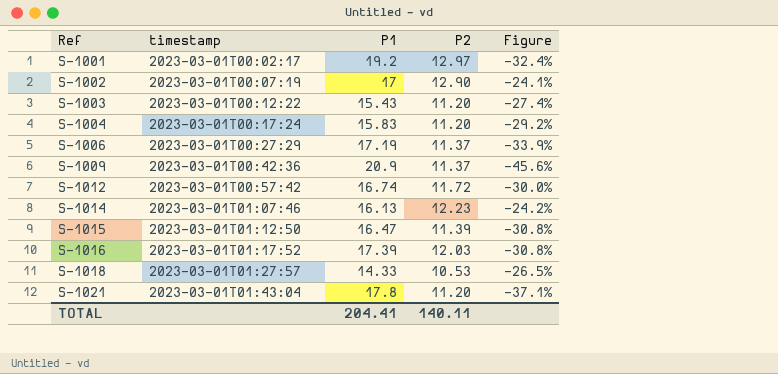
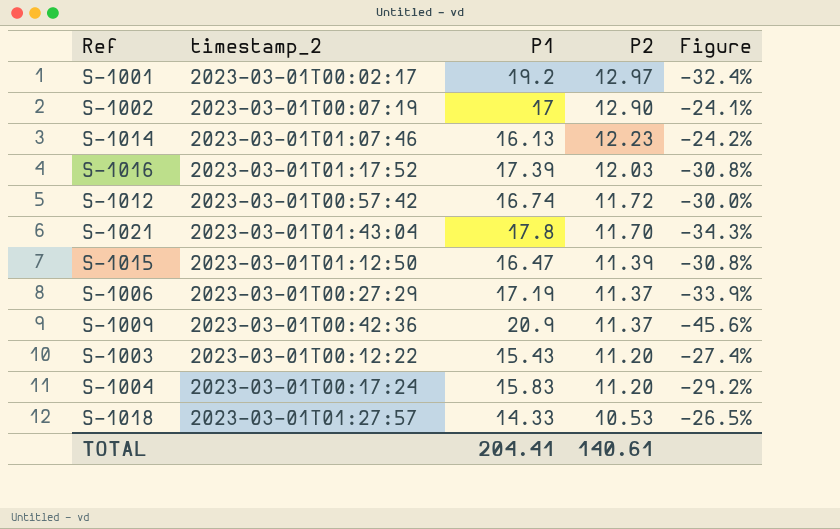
row order: Ref ascending -> P2 descending
column name: timestamp -> timestamp_2
S-1021 | P2: 11.20 -> 11.70
S-1021 | Figure: -37.1% -> -34.3%
TOTAL | P2: 140.11 -> 140.61

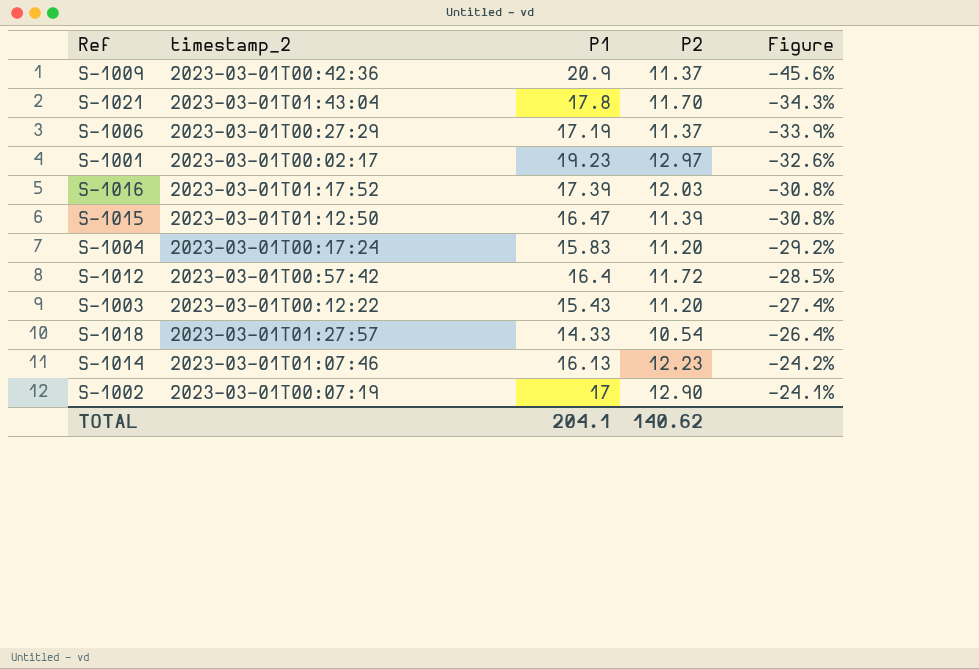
row order: P2 descending -> Figure ascending
S-1001 | P1: 19.2 -> 19.23
S-1001 | Figure: -32.4% -> -32.6%
S-1012 | P1: 16.74 -> 16.4
S-1012 | Figure: -30.0% -> -28.5%
S-1018 | P2: 10.53 -> 10.54
S-1018 | Figure: -26.5% -> -26.4%
TOTAL | P1: 204.41 -> 204.1
TOTAL | P2: 140.61 -> 140.62

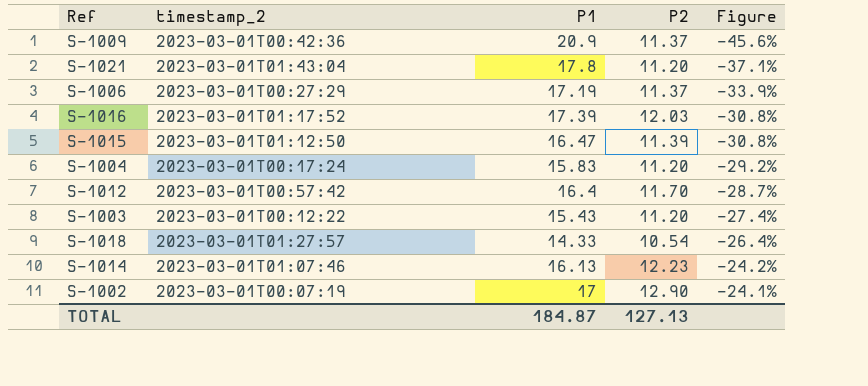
row S-1001: 2023-03-01T00:02:17 | 19.23 | 12.97 | -32.6% -> none
S-1021 | P2: 11.70 -> 11.20
S-1021 | Figure: -34.3% -> -37.1%
S-1012 | P2: 11.72 -> 11.70
S-1012 | Figure: -28.5% -> -28.7%
TOTAL | P1: 204.1 -> 184.87
TOTAL | P2: 140.62 -> 127.13

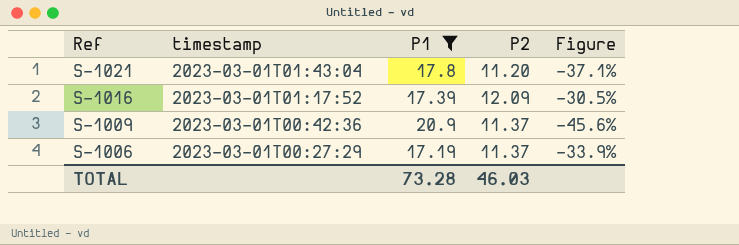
filter: none -> P1 >= 17.19
row order: Figure ascending -> Ref descending
column name: timestamp_2 -> timestamp
S-1016 | P2: 12.03 -> 12.09
S-1016 | Figure: -30.8% -> -30.5%
TOTAL | P1: 184.87 -> 73.28
TOTAL | P2: 127.13 -> 46.03

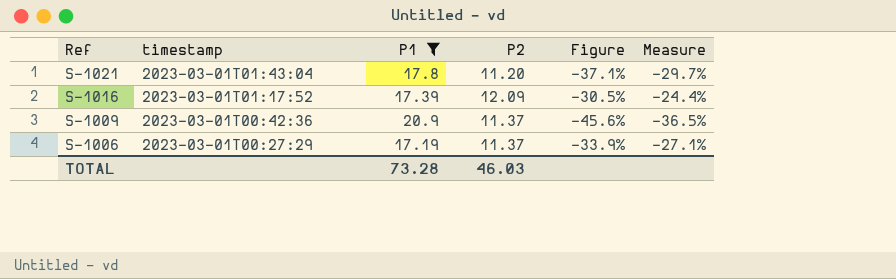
column Measure | formula: none -> [Figure] * 0.8

